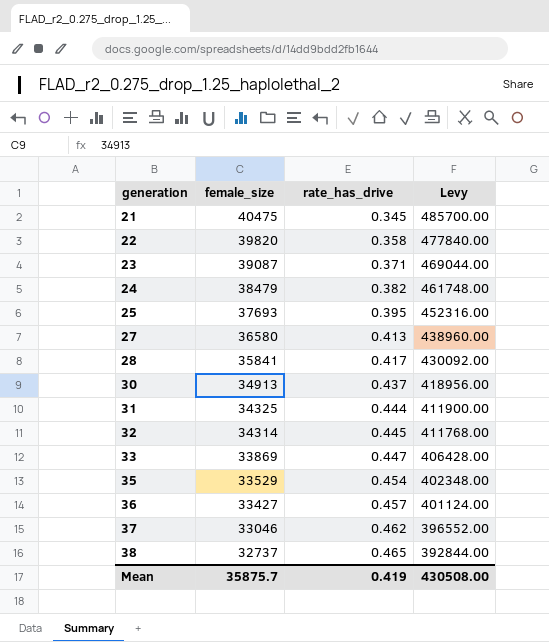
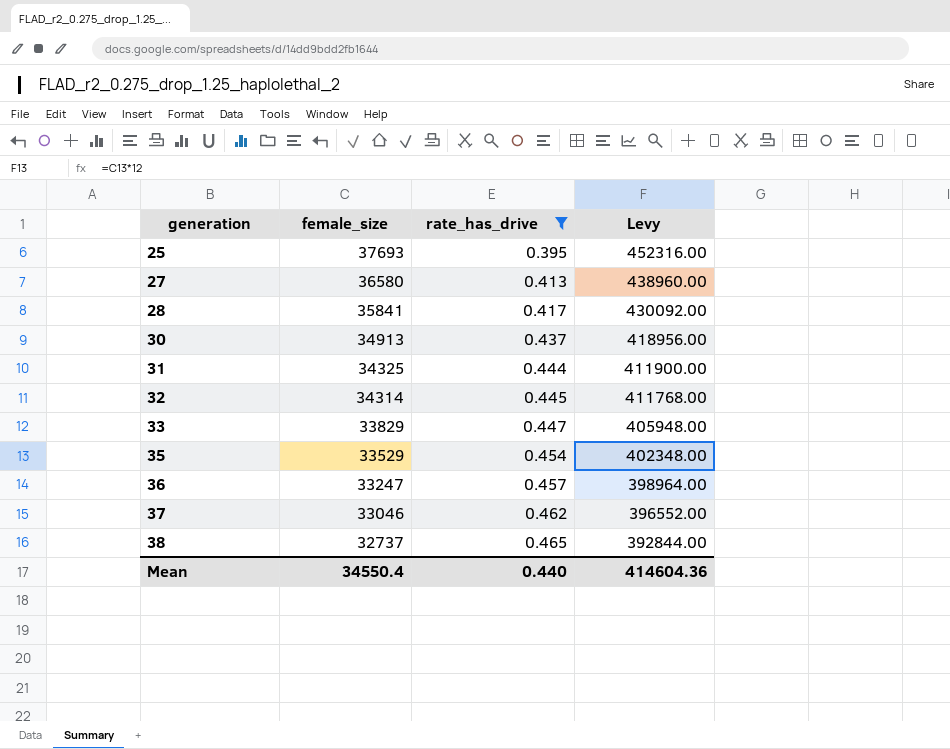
filter: none -> rate_has_drive >= 0.395
33 | female_size: 33869 -> 33829
33 | Levy: 406428.00 -> 405948.00
36 | female_size: 33427 -> 33247
36 | Levy: 401124.00 -> 398964.00
Mean | female_size: 35875.7 -> 34550.4
Mean | rate_has_drive: 0.419 -> 0.440
Mean | Levy: 430508.00 -> 414604.36

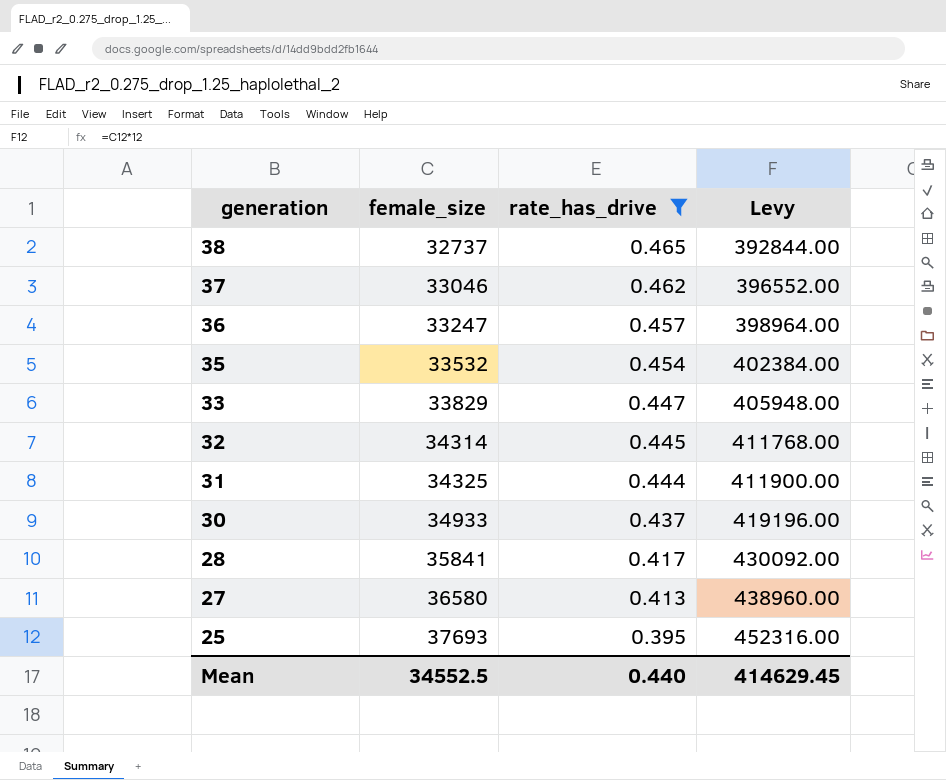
row order: generation ascending -> generation descending
35 | female_size: 33529 -> 33532
35 | Levy: 402348.00 -> 402384.00
30 | female_size: 34913 -> 34933
30 | Levy: 418956.00 -> 419196.00
Mean | female_size: 34550.4 -> 34552.5
Mean | Levy: 414604.36 -> 414629.45

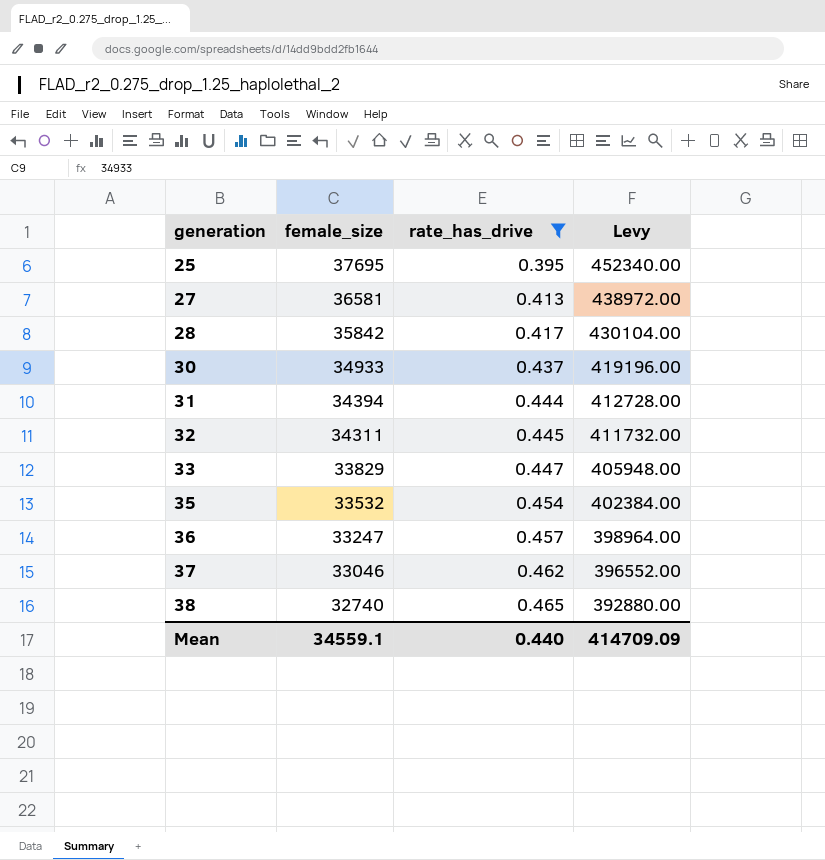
row order: generation descending -> generation ascending
25 | female_size: 37693 -> 37695
25 | Levy: 452316.00 -> 452340.00
27 | female_size: 36580 -> 36581
27 | Levy: 438960.00 -> 438972.00
28 | female_size: 35841 -> 35842
28 | Levy: 430092.00 -> 430104.00
31 | female_size: 34325 -> 34394
31 | Levy: 411900.00 -> 412728.00
32 | female_size: 34314 -> 34311
32 | Levy: 411768.00 -> 411732.00
38 | female_size: 32737 -> 32740
38 | Levy: 392844.00 -> 392880.00
Mean | female_size: 34552.5 -> 34559.1
Mean | Levy: 414629.45 -> 414709.09

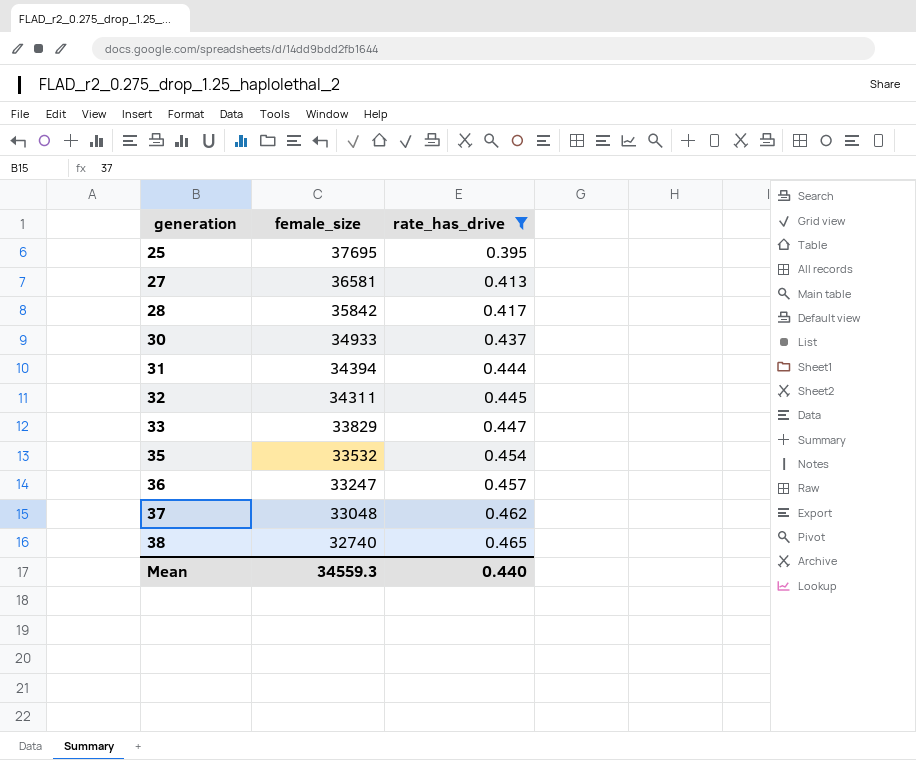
column Levy | formula: [female_size] * 12 -> none
37 | female_size: 33046 -> 33048
Mean | female_size: 34559.1 -> 34559.3

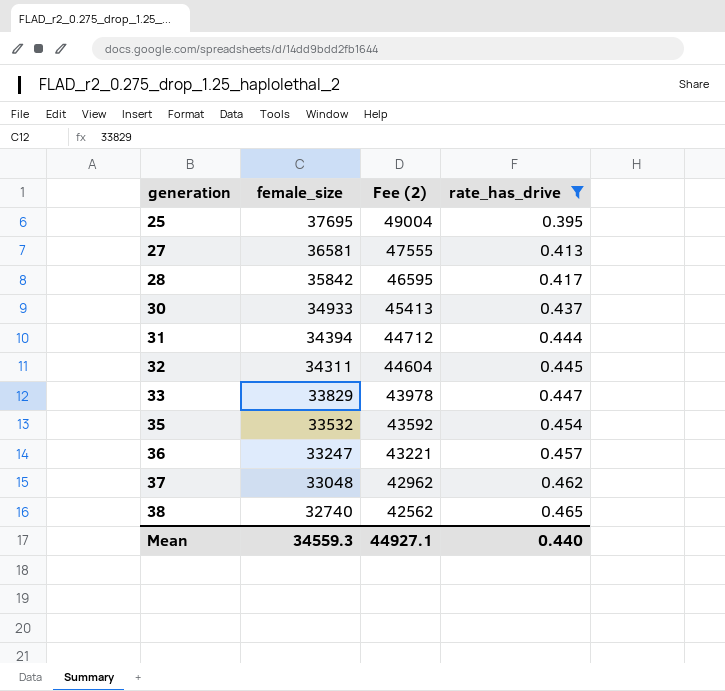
column Fee (2) | formula: none -> [female_size] * 1.3

